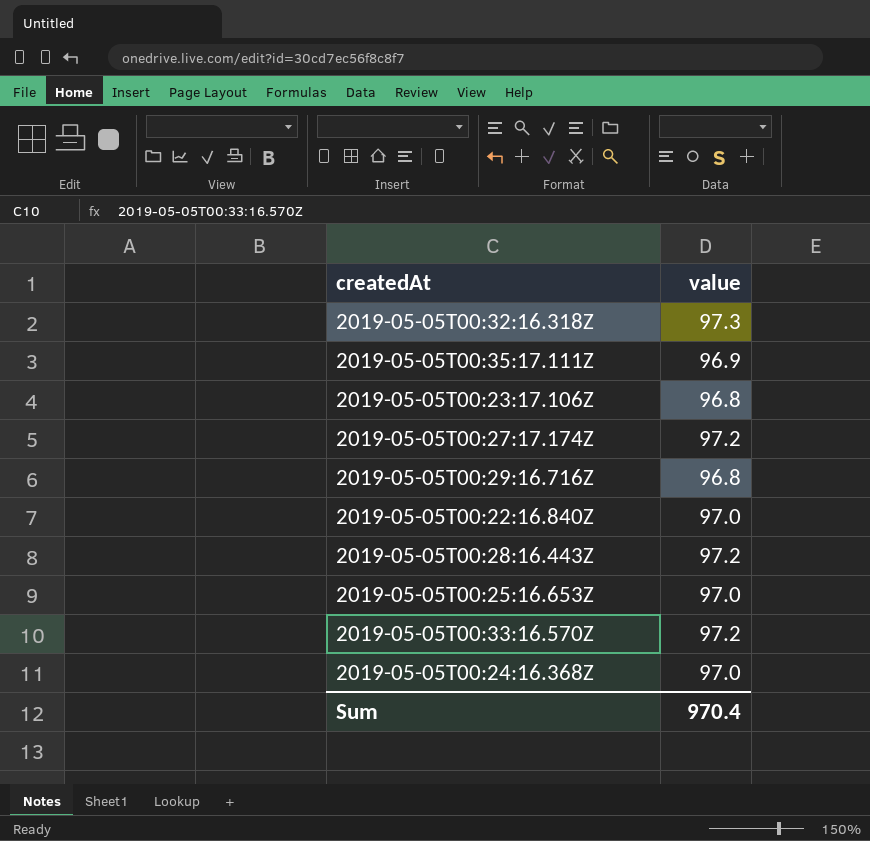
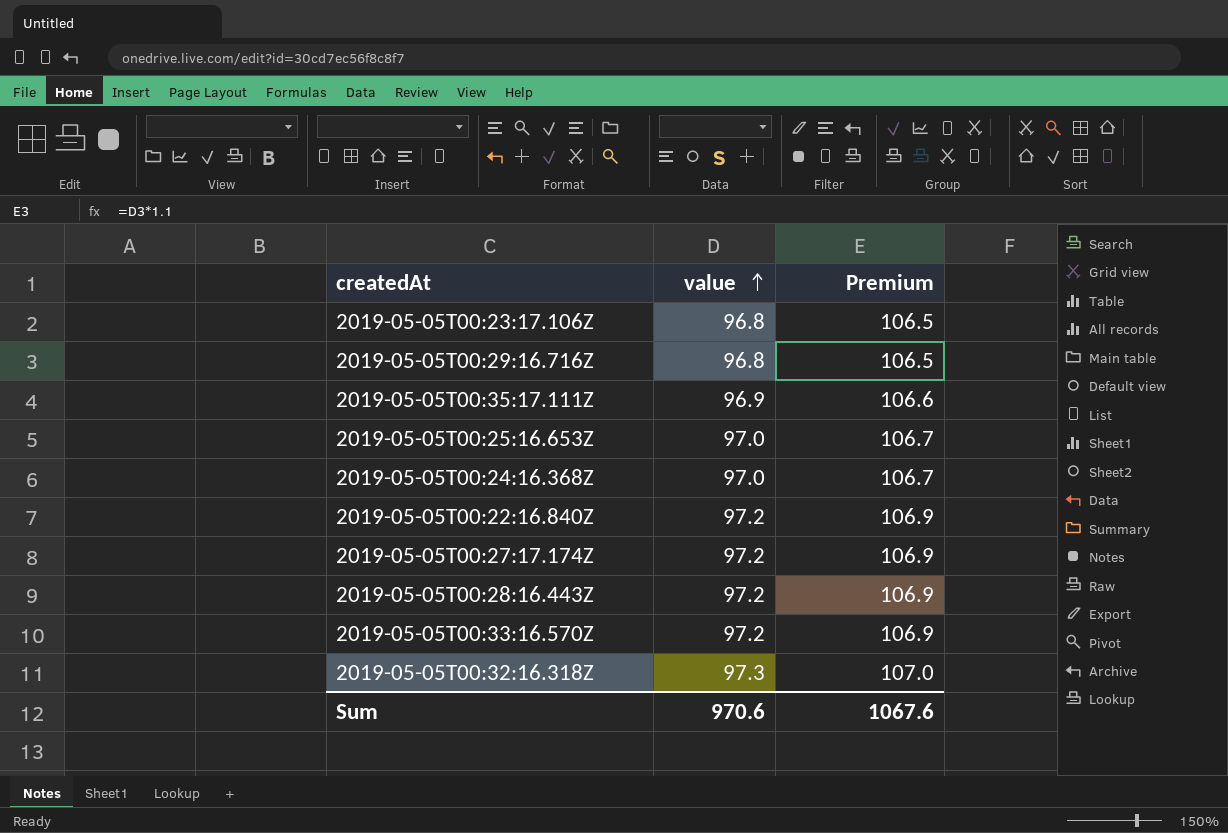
row order: none -> value ascending
column Premium | formula: none -> [value] * 1.1
2019-05-05T00:22:16.840Z | value: 97.0 -> 97.2
Sum | value: 970.4 -> 970.6

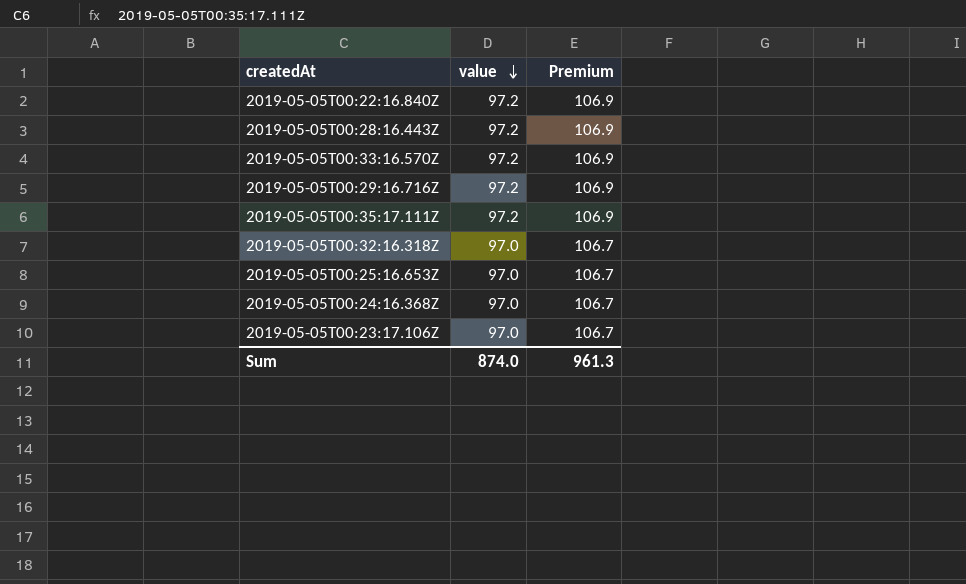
row order: value ascending -> value descending
row 2019-05-05T00:27:17.174Z: 97.2 | 106.9 -> none
2019-05-05T00:29:16.716Z | value: 96.8 -> 97.2
2019-05-05T00:29:16.716Z | Premium: 106.5 -> 106.9
2019-05-05T00:35:17.111Z | value: 96.9 -> 97.2
2019-05-05T00:35:17.111Z | Premium: 106.6 -> 106.9
2019-05-05T00:32:16.318Z | value: 97.3 -> 97.0
2019-05-05T00:32:16.318Z | Premium: 107.0 -> 106.7
2019-05-05T00:23:17.106Z | value: 96.8 -> 97.0
2019-05-05T00:23:17.106Z | Premium: 106.5 -> 106.7
Sum | value: 970.6 -> 874.0
Sum | Premium: 1067.6 -> 961.3

